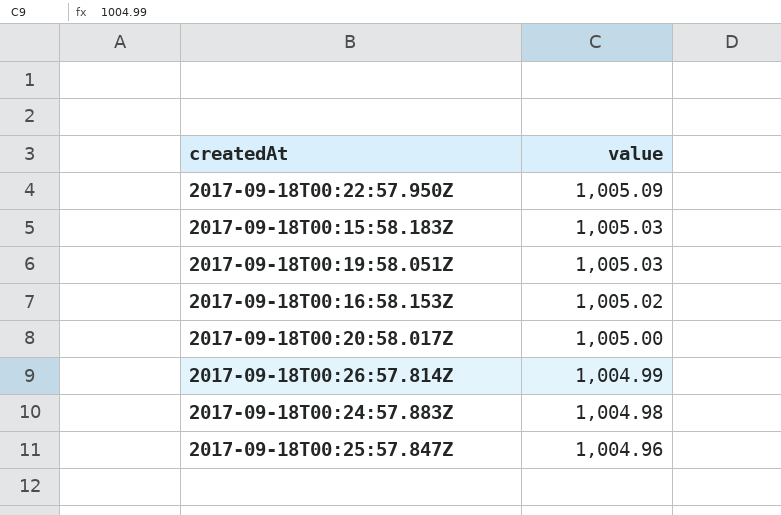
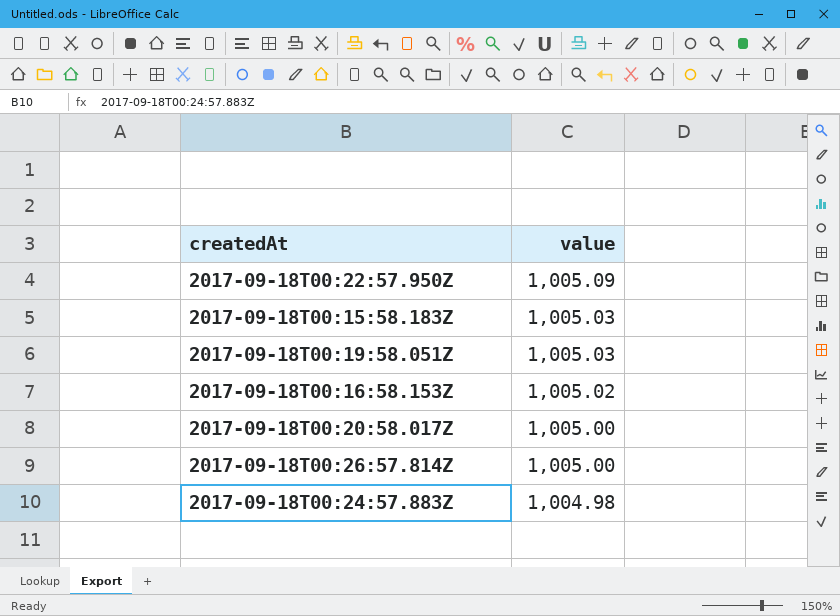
row 2017-09-18T00:25:57.847Z: 1,004.96 -> none
2017-09-18T00:26:57.814Z | value: 1,004.99 -> 1,005.00

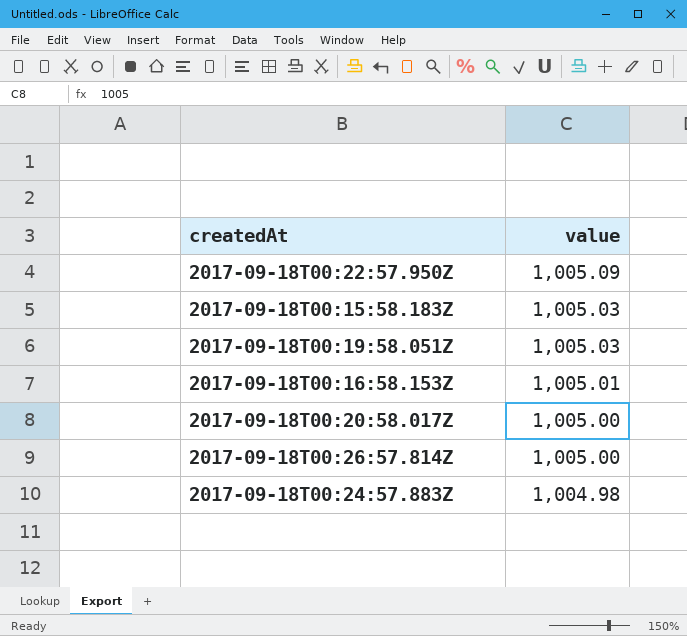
2017-09-18T00:16:58.153Z | value: 1,005.02 -> 1,005.01

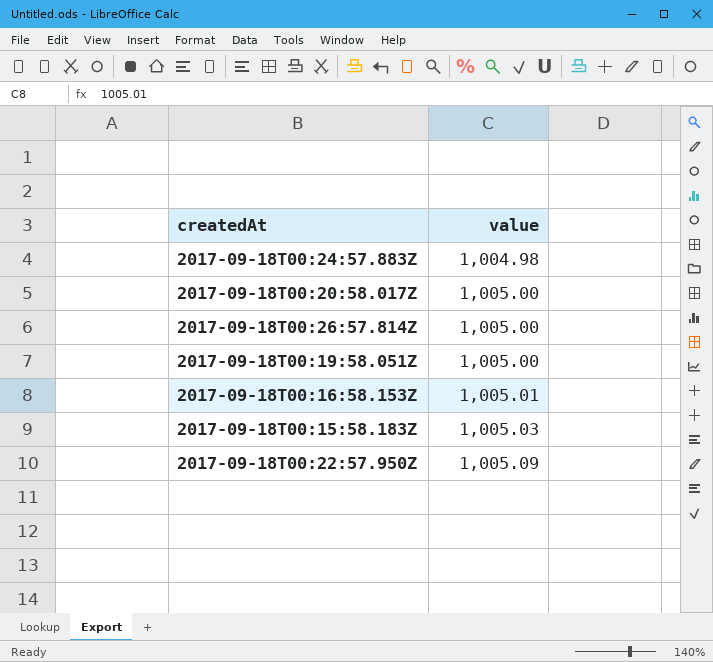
row order: value descending -> value ascending
2017-09-18T00:19:58.051Z | value: 1,005.03 -> 1,005.00

